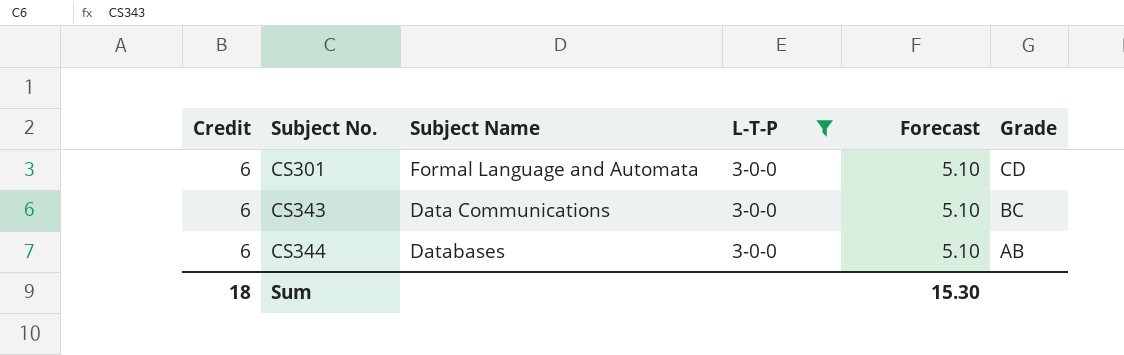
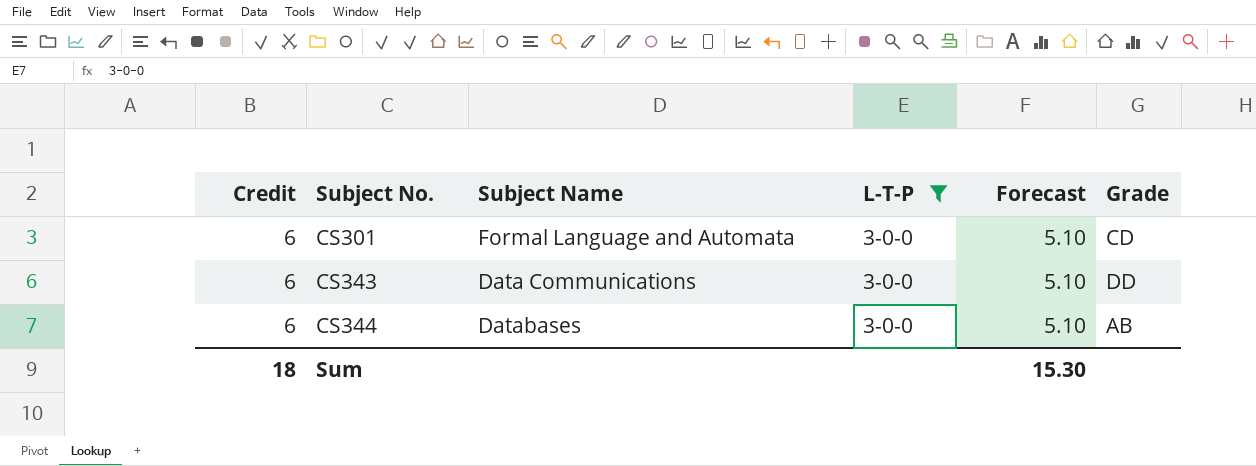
CS343 | Grade: BC -> DD

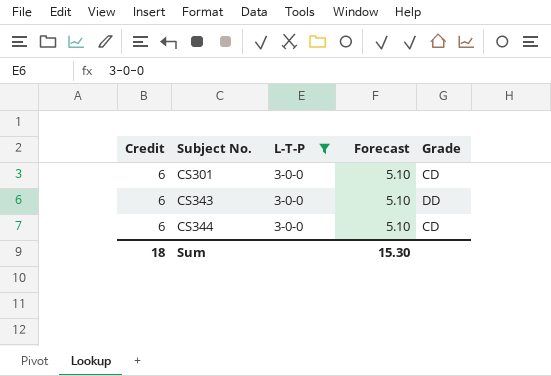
column Subject Name | position: 3 -> none
CS344 | Grade: AB -> CD

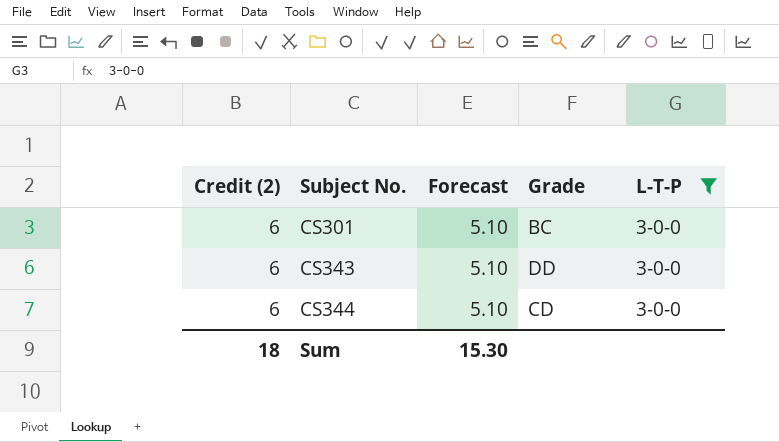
column name: Credit -> Credit (2)
column L-T-P | position: 3 -> 5
CS301 | Grade: CD -> BC

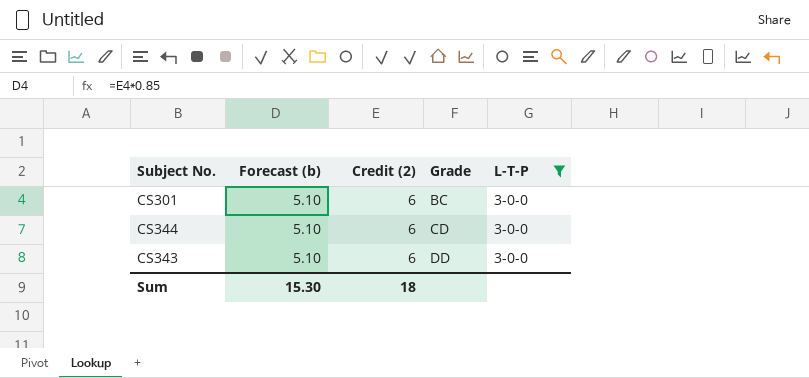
row order: Subject No. ascending -> Grade ascending
column name: Forecast -> Forecast (b)
column Credit (2) | position: 1 -> 3

